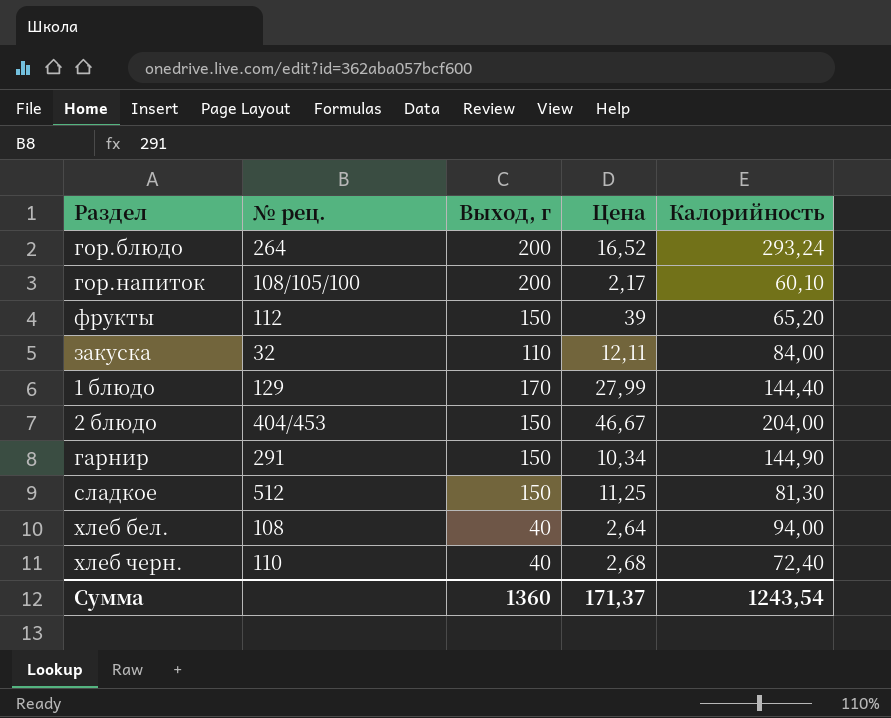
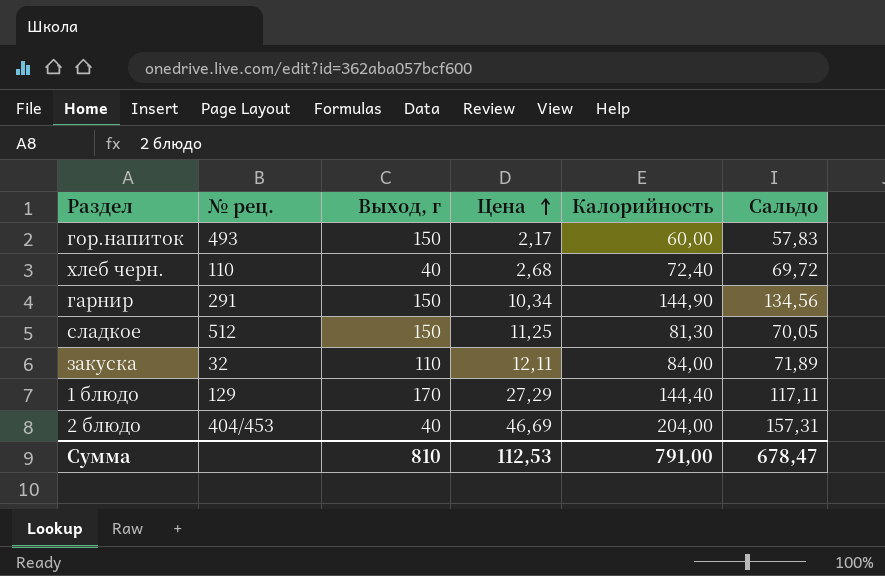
row order: none -> Цена ascending
column Сальдо | formula: none -> [Калорийность] - [Цена]
row гор.блюдо: 264 | 200 | 16,52 | 293,24 -> none
row фрукты: 112 | 150 | 39 | 65,20 -> none
row хлеб бел.: 108 | 40 | 2,64 | 94,00 -> none
гор.напиток | № рец.: 108/105/100 -> 493
гор.напиток | Выход, г: 200 -> 150
гор.напиток | Калорийность: 60,10 -> 60,00
1 блюдо | Цена: 27,99 -> 27,29
2 блюдо | Выход, г: 150 -> 40
2 блюдо | Цена: 46,67 -> 46,69
Сумма | Выход, г: 1360 -> 810
Сумма | Цена: 171,37 -> 112,53
Сумма | Калорийность: 1243,54 -> 791,00

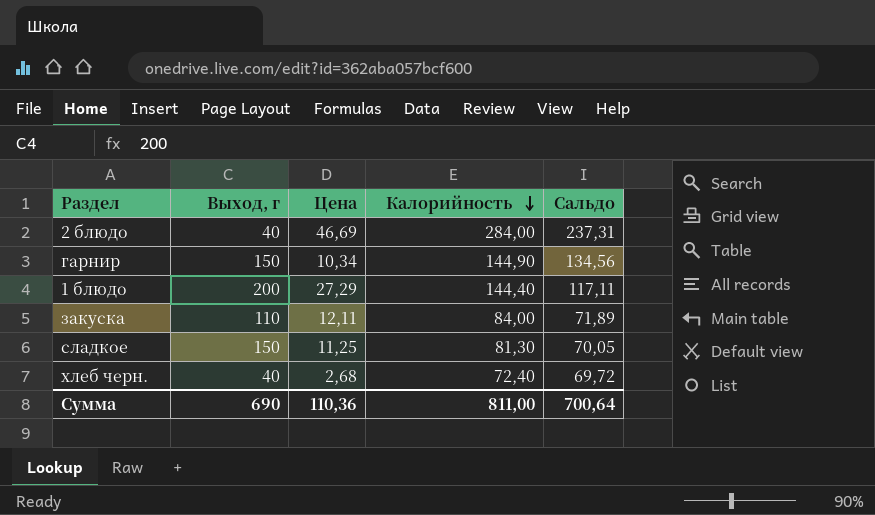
row order: Цена ascending -> Калорийность descending
column № рец. | position: 2 -> none
row гор.напиток: 493 | 150 | 2,17 | 60,00 | 57,83 -> none
2 блюдо | Калорийность: 204,00 -> 284,00
2 блюдо | Сальдо: 157,31 -> 237,31
1 блюдо | Выход, г: 170 -> 200
Сумма | Выход, г: 810 -> 690
Сумма | Цена: 112,53 -> 110,36
Сумма | Калорийность: 791,00 -> 811,00
Сумма | Сальдо: 678,47 -> 700,64

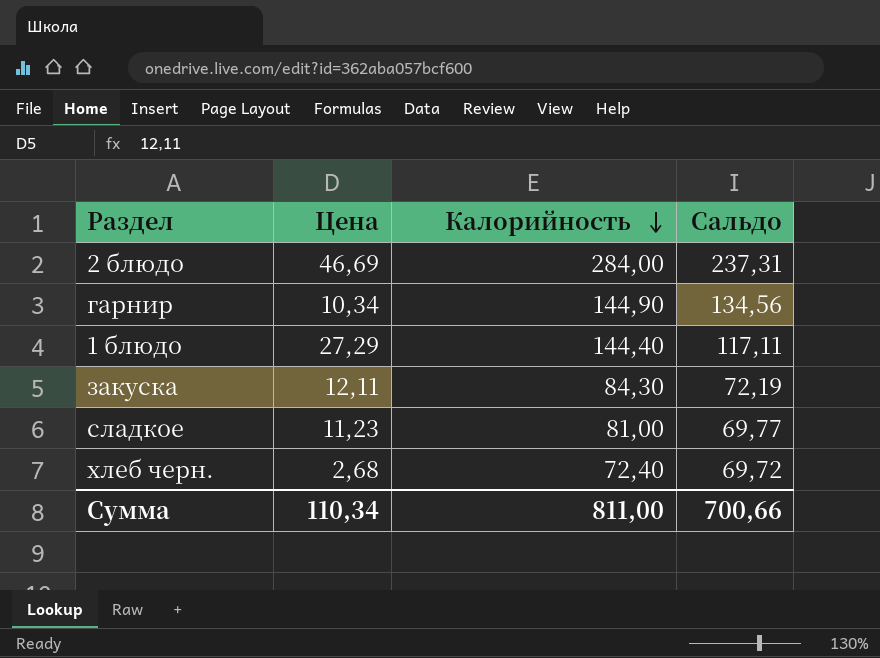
column Выход, г | position: 2 -> none
закуска | Калорийность: 84,00 -> 84,30
закуска | Сальдо: 71,89 -> 72,19
сладкое | Цена: 11,25 -> 11,23
сладкое | Калорийность: 81,30 -> 81,00
сладкое | Сальдо: 70,05 -> 69,77
Сумма | Цена: 110,36 -> 110,34
Сумма | Сальдо: 700,64 -> 700,66

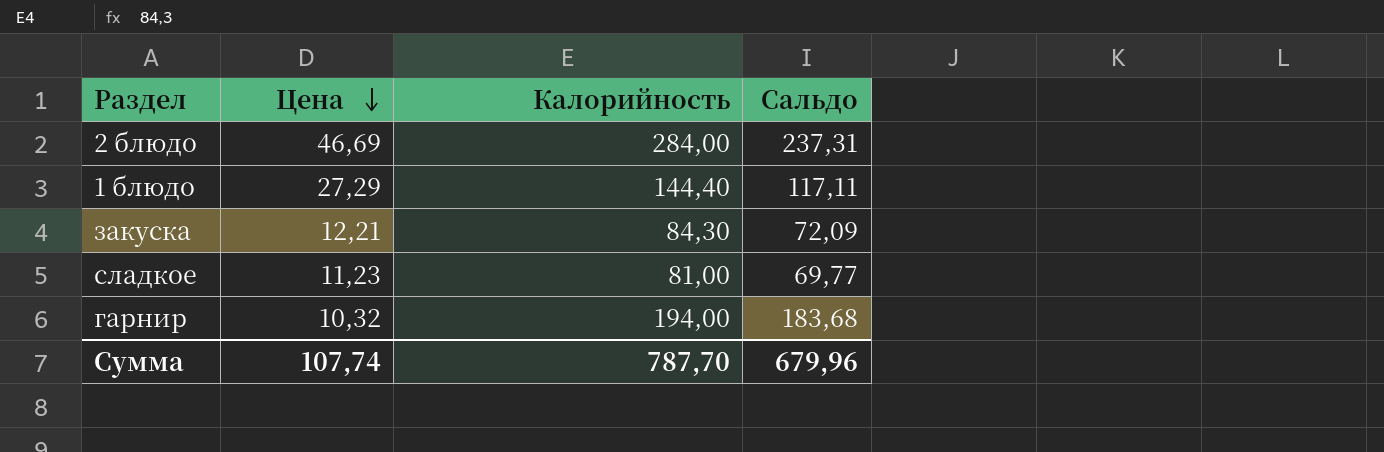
row order: Калорийность descending -> Цена descending
row хлеб черн.: 2,68 | 72,40 | 69,72 -> none
закуска | Цена: 12,11 -> 12,21
закуска | Сальдо: 72,19 -> 72,09
гарнир | Цена: 10,34 -> 10,32
гарнир | Калорийность: 144,90 -> 194,00
гарнир | Сальдо: 134,56 -> 183,68
Сумма | Цена: 110,34 -> 107,74
Сумма | Калорийность: 811,00 -> 787,70
Сумма | Сальдо: 700,66 -> 679,96

